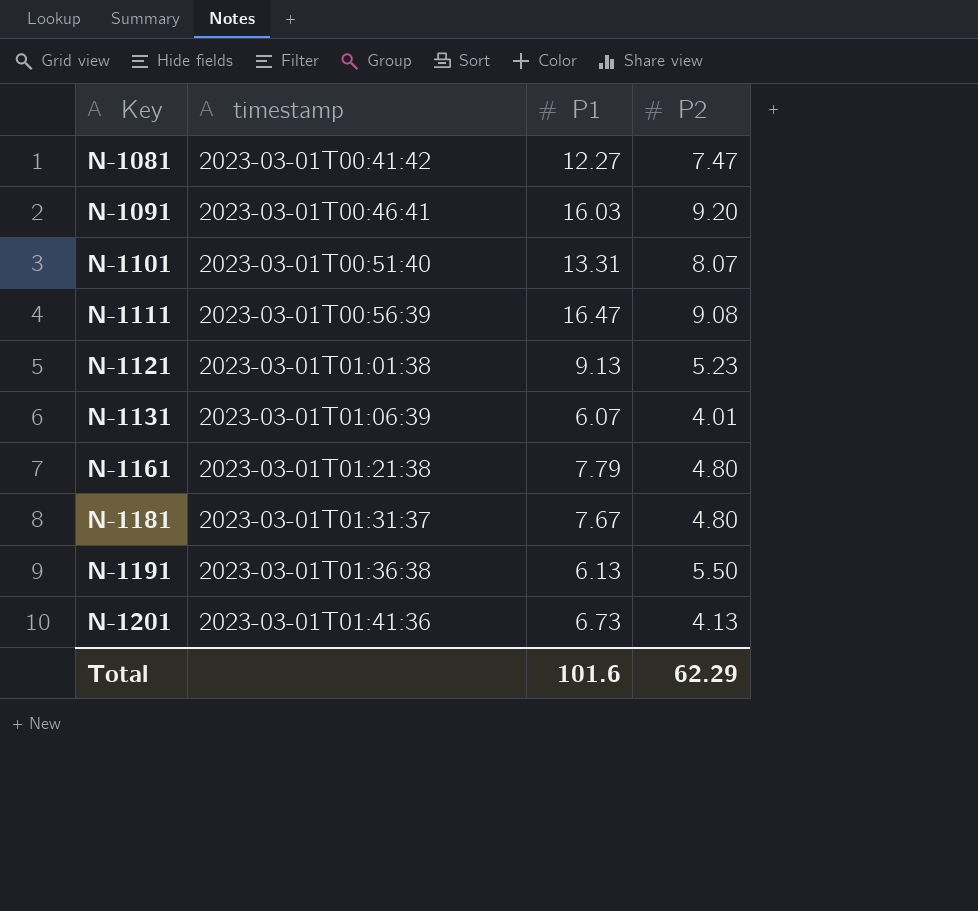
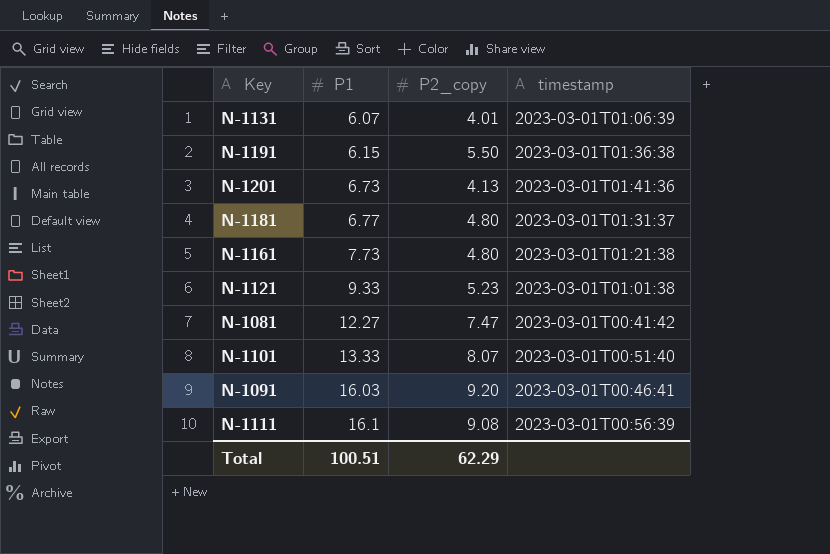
row order: Key ascending -> P1 ascending
column name: P2 -> P2_copy
column timestamp | position: 2 -> 4
N-1191 | P1: 6.13 -> 6.15
N-1181 | P1: 7.67 -> 6.77
N-1161 | P1: 7.79 -> 7.73
N-1121 | P1: 9.13 -> 9.33
N-1101 | P1: 13.31 -> 13.33
N-1111 | P1: 16.47 -> 16.1
Total | P1: 101.6 -> 100.51

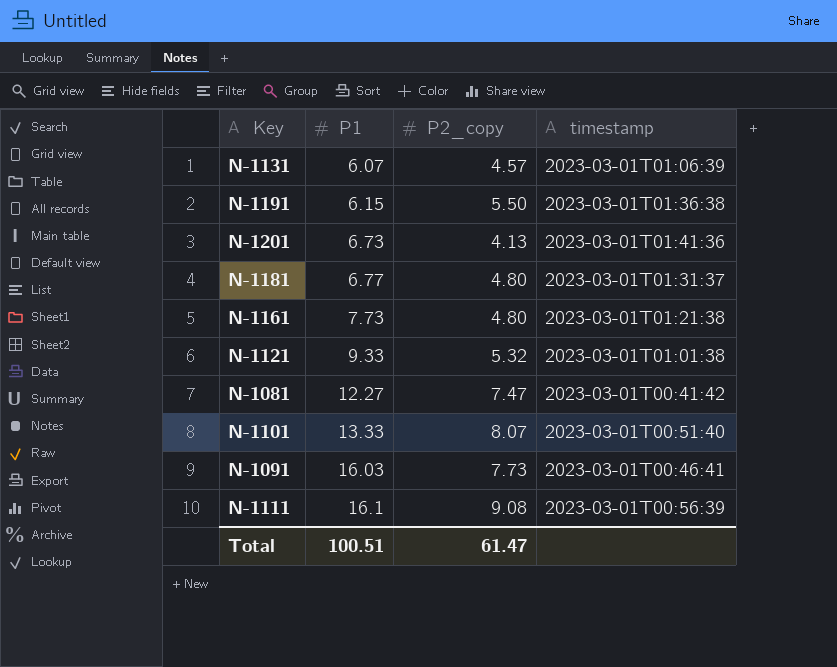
N-1131 | P2_copy: 4.01 -> 4.57
N-1121 | P2_copy: 5.23 -> 5.32
N-1091 | P2_copy: 9.20 -> 7.73
Total | P2_copy: 62.29 -> 61.47

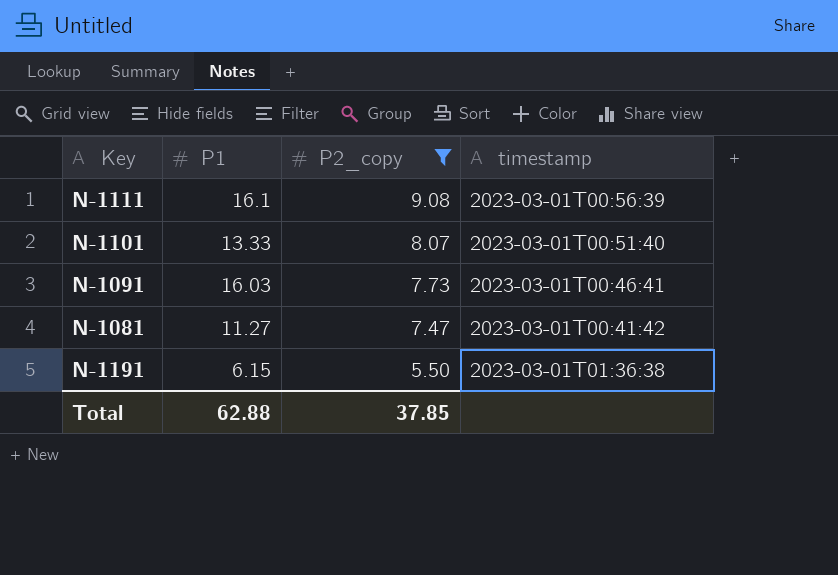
filter: none -> P2_copy >= 5.50
row order: P1 ascending -> P2_copy descending
N-1081 | P1: 12.27 -> 11.27
Total | P1: 100.51 -> 62.88
Total | P2_copy: 61.47 -> 37.85

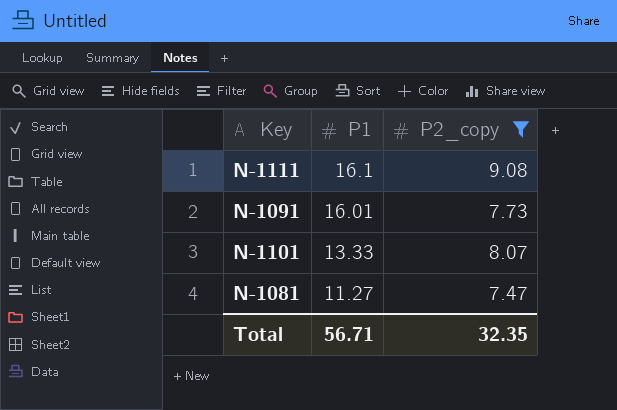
row order: P2_copy descending -> P1 descending
column timestamp | position: 4 -> none
row N-1191: 6.15 | 5.50 | 2023-03-01T01:36:38 -> none
N-1091 | P1: 16.03 -> 16.01
Total | P1: 62.88 -> 56.71
Total | P2_copy: 37.85 -> 32.35

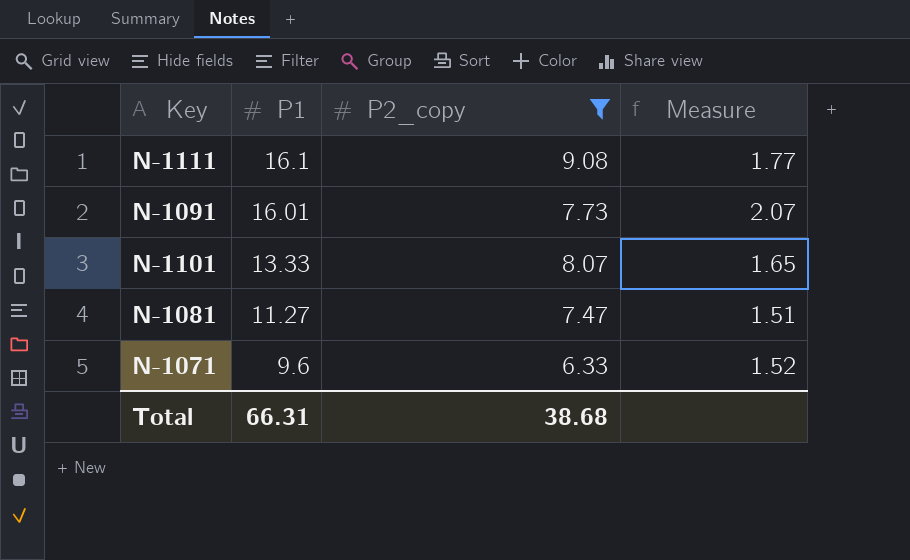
column Measure | formula: none -> [P1] / [P2_copy]
row N-1071: none -> 9.6 | 6.33 | 1.52
Total | P1: 56.71 -> 66.31
Total | P2_copy: 32.35 -> 38.68

